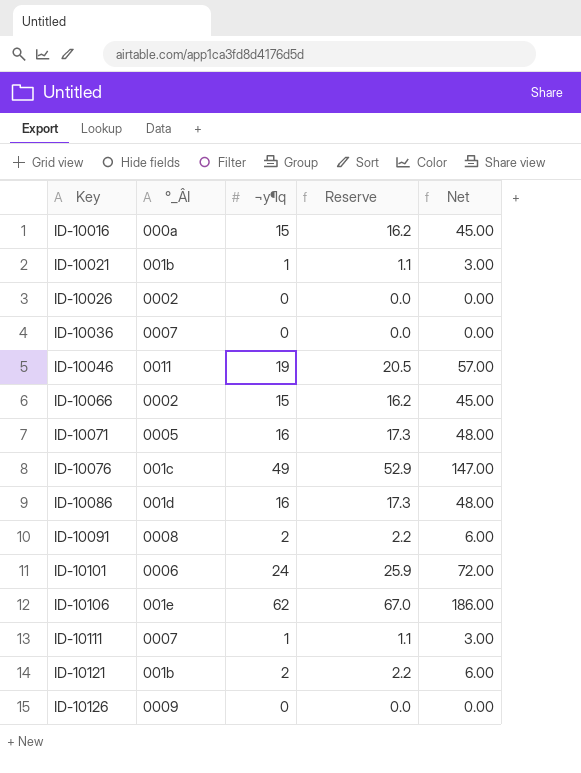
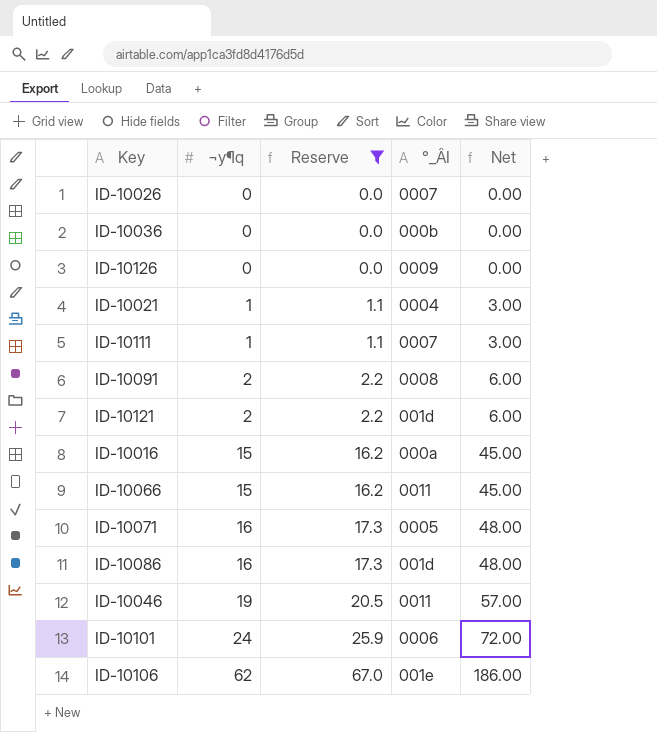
filter: none -> Reserve != 52.9
row order: Key ascending -> ¬y¶q ascending
column °_ÂI | position: 2 -> 4
ID-10026 | °_ÂI: 0002 -> 0007
ID-10036 | °_ÂI: 0007 -> 000b
ID-10021 | °_ÂI: 001b -> 0004
ID-10121 | °_ÂI: 001b -> 001d
ID-10066 | °_ÂI: 0002 -> 0011

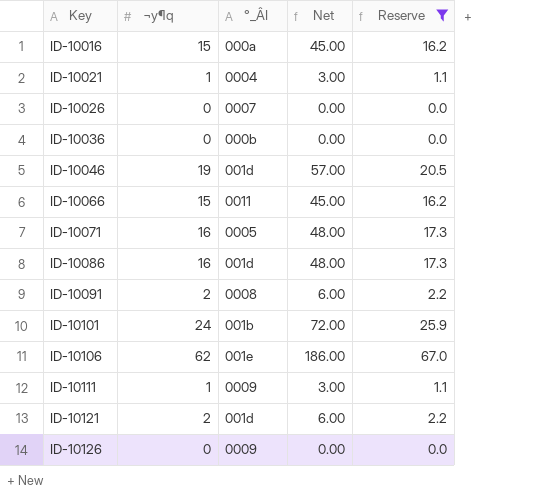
row order: ¬y¶q ascending -> Key ascending
column Reserve | position: 3 -> 5
ID-10046 | °_ÂI: 0011 -> 001d
ID-10101 | °_ÂI: 0006 -> 001b
ID-10111 | °_ÂI: 0007 -> 0009

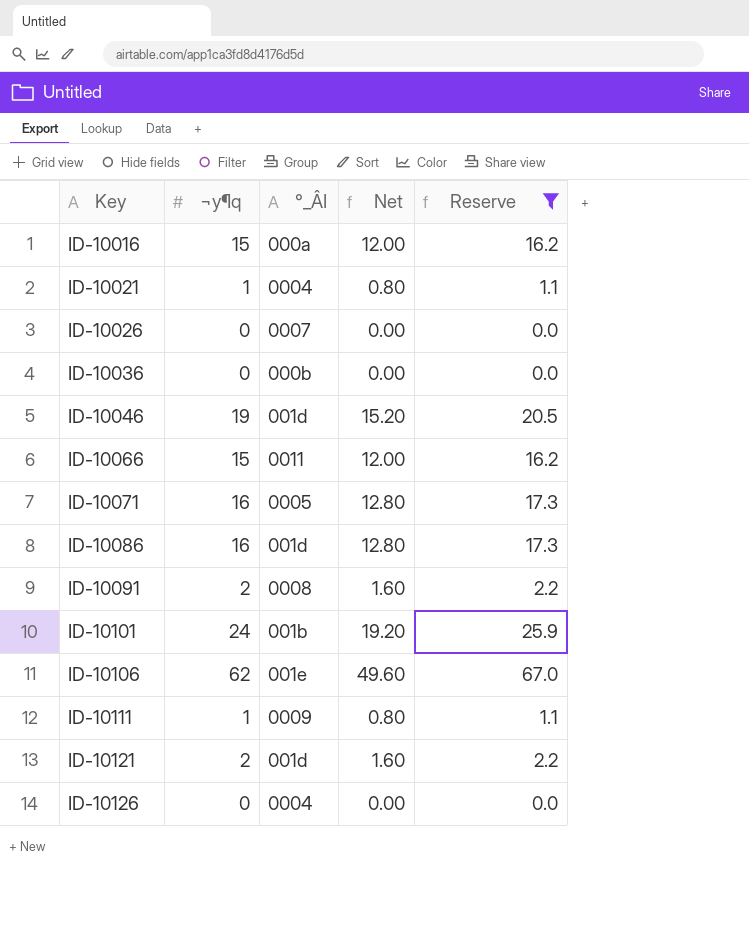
column Net | formula: [¬y¶q] * 3 -> [¬y¶q] * 0.8
ID-10126 | °_ÂI: 0009 -> 0004

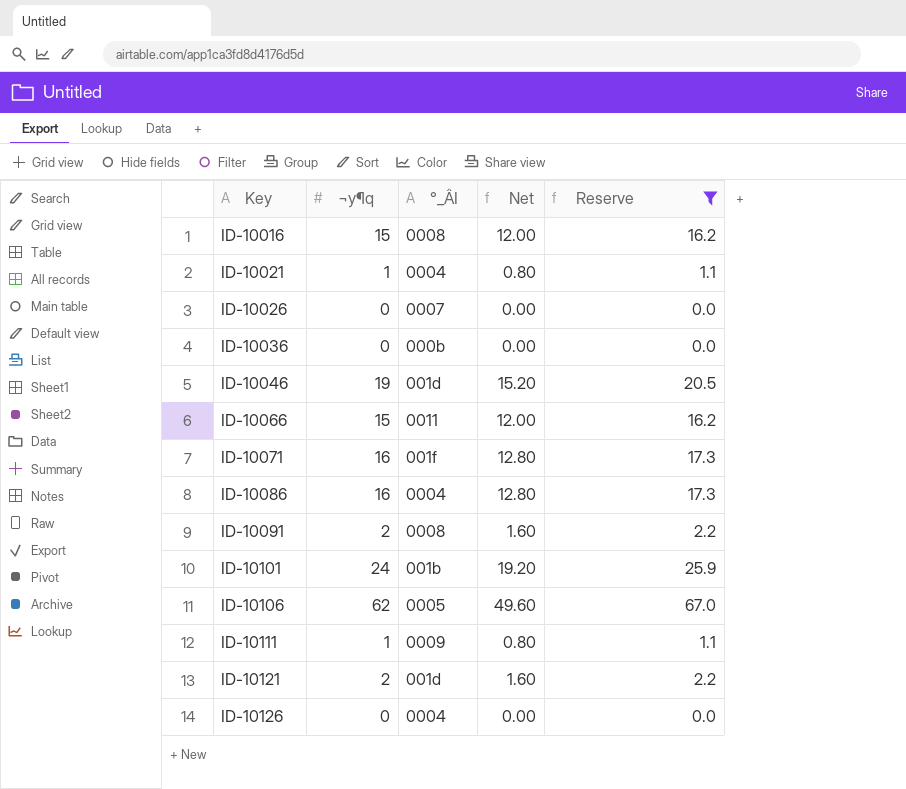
ID-10016 | °_ÂI: 000a -> 0008
ID-10071 | °_ÂI: 0005 -> 001f
ID-10086 | °_ÂI: 001d -> 0004
ID-10106 | °_ÂI: 001e -> 0005

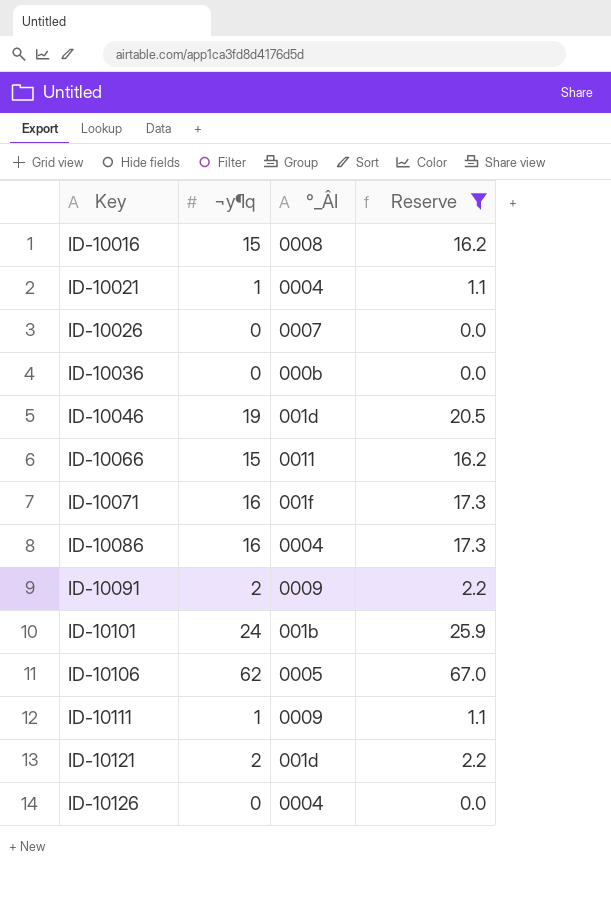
column Net | formula: [¬y¶q] * 0.8 -> none
ID-10091 | °_ÂI: 0008 -> 0009

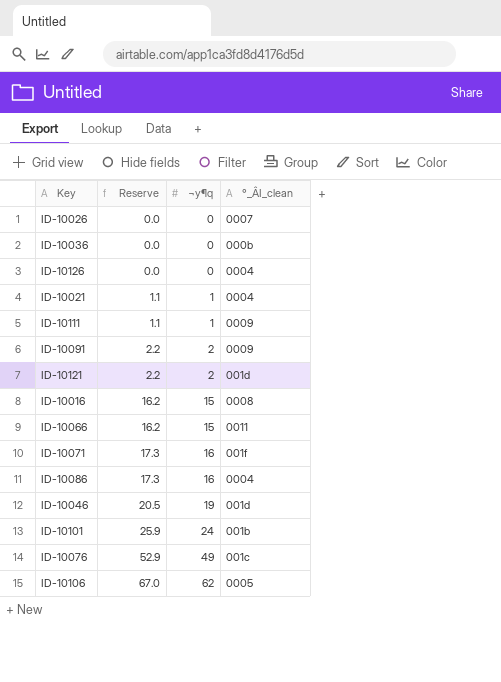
filter: Reserve != 52.9 -> none
row order: Key ascending -> Reserve ascending
column Reserve | position: 4 -> 2
column name: °_ÂI -> °_ÂI_clean

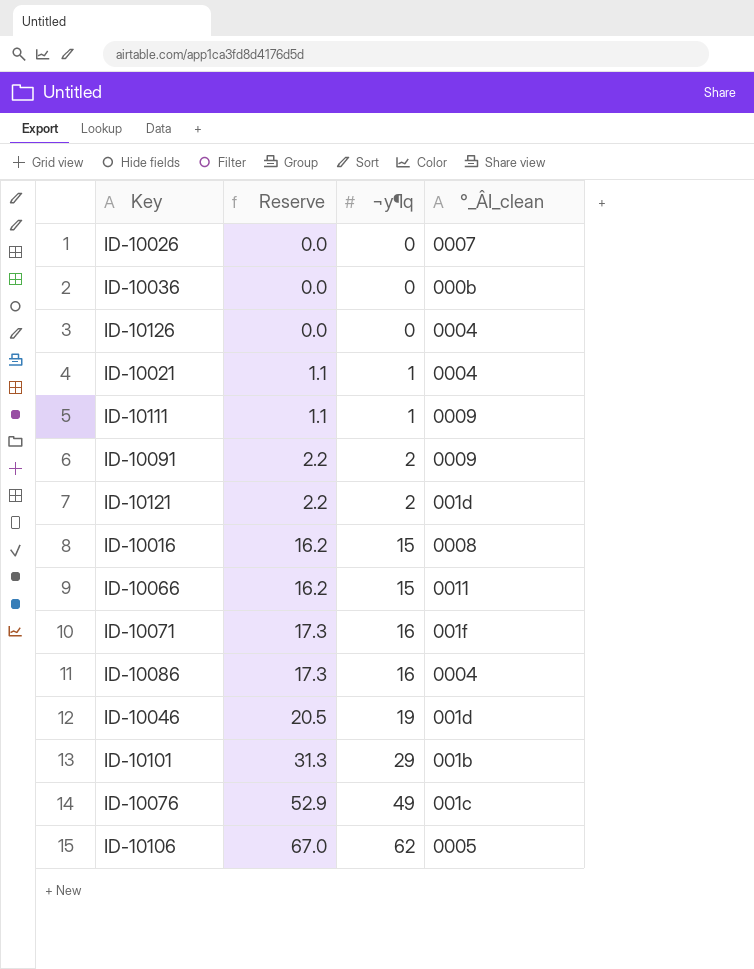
ID-10101 | Reserve: 25.9 -> 31.3
ID-10101 | ¬y¶q: 24 -> 29

